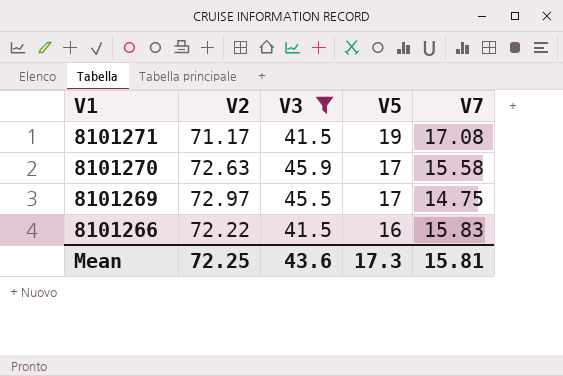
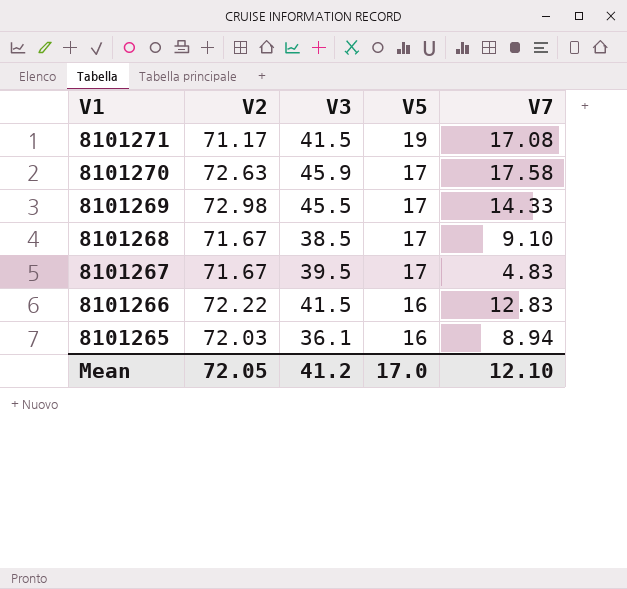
filter: V3 >= 41.5 -> none
8101270 | V7: 15.58 -> 17.58
8101269 | V2: 72.97 -> 72.98
8101269 | V7: 14.75 -> 14.33
8101266 | V7: 15.83 -> 12.83
Mean | V2: 72.25 -> 72.05
Mean | V3: 43.6 -> 41.2
Mean | V5: 17.3 -> 17.0
Mean | V7: 15.81 -> 12.10

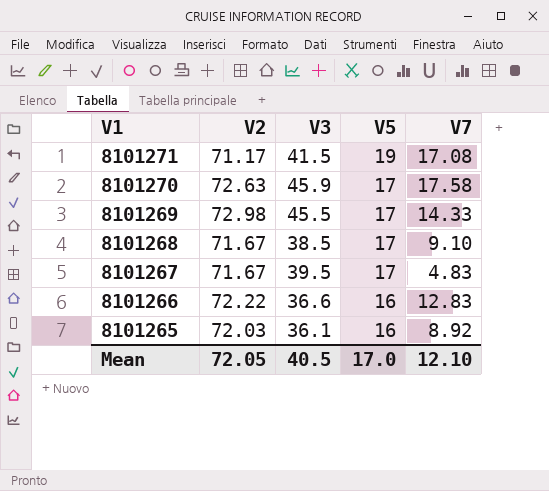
8101266 | V3: 41.5 -> 36.6
8101265 | V7: 8.94 -> 8.92
Mean | V3: 41.2 -> 40.5

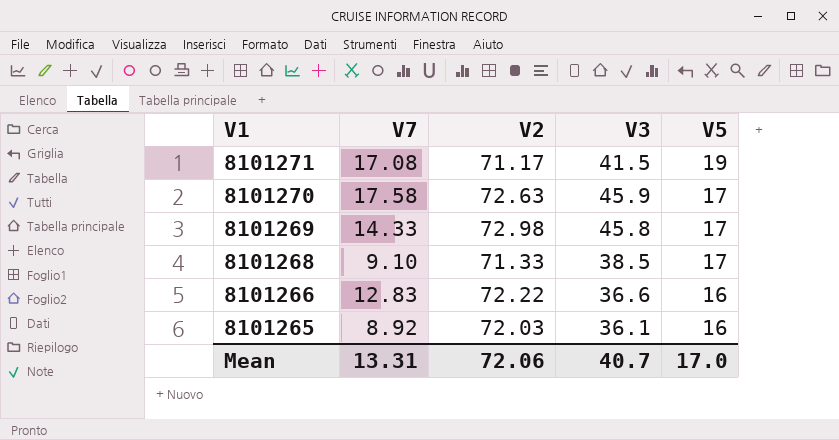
column V7 | position: 5 -> 2
row 8101267: 71.67 | 39.5 | 17 | 4.83 -> none
8101269 | V3: 45.5 -> 45.8
8101268 | V2: 71.67 -> 71.33
Mean | V7: 12.10 -> 13.31
Mean | V2: 72.05 -> 72.06
Mean | V3: 40.5 -> 40.7

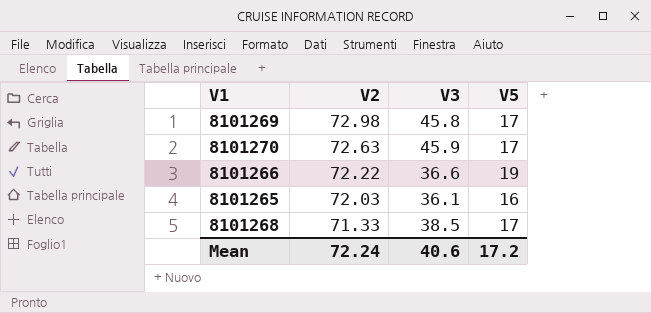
row order: V1 descending -> V2 descending
column V7 | position: 2 -> none
row 8101271: 17.08 | 71.17 | 41.5 | 19 -> none
8101266 | V5: 16 -> 19
Mean | V2: 72.06 -> 72.24
Mean | V3: 40.7 -> 40.6
Mean | V5: 17.0 -> 17.2

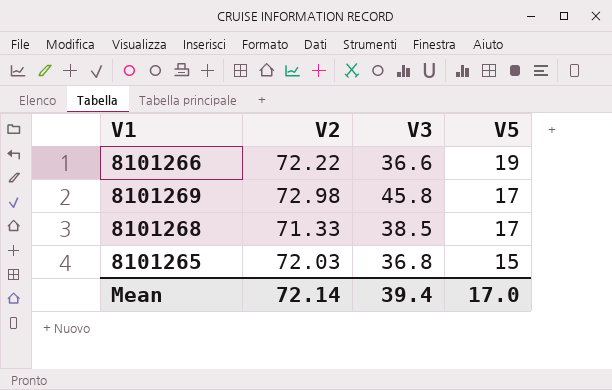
row order: V2 descending -> V5 descending
row 8101270: 72.63 | 45.9 | 17 -> none
8101265 | V3: 36.1 -> 36.8
8101265 | V5: 16 -> 15
Mean | V2: 72.24 -> 72.14
Mean | V3: 40.6 -> 39.4
Mean | V5: 17.2 -> 17.0

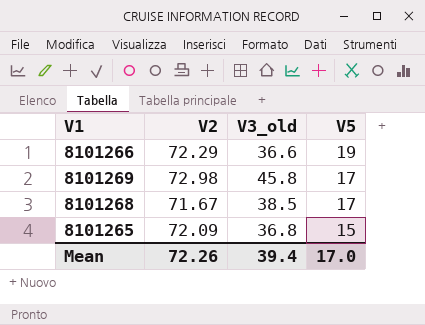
column name: V3 -> V3_old
8101266 | V2: 72.22 -> 72.29
8101268 | V2: 71.33 -> 71.67
8101265 | V2: 72.03 -> 72.09
Mean | V2: 72.14 -> 72.26

